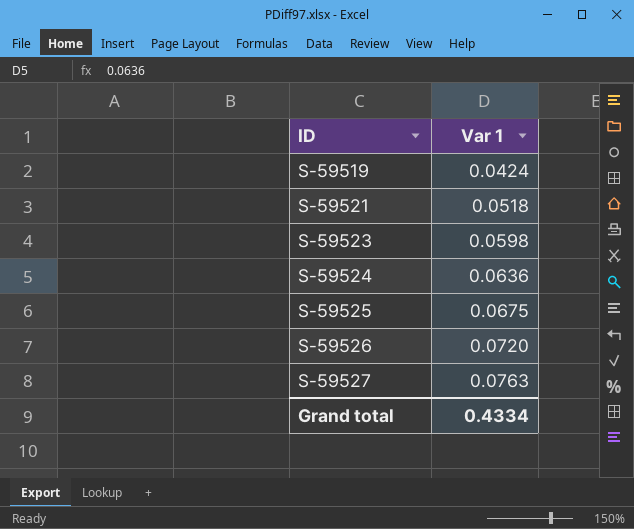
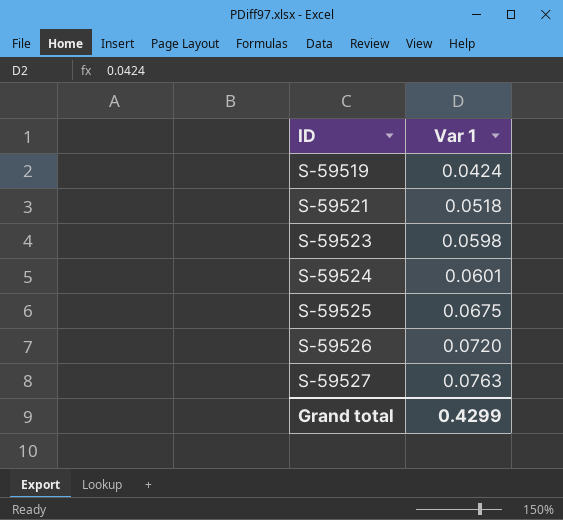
S-59524 | Var 1: 0.0636 -> 0.0601
Grand total | Var 1: 0.4334 -> 0.4299

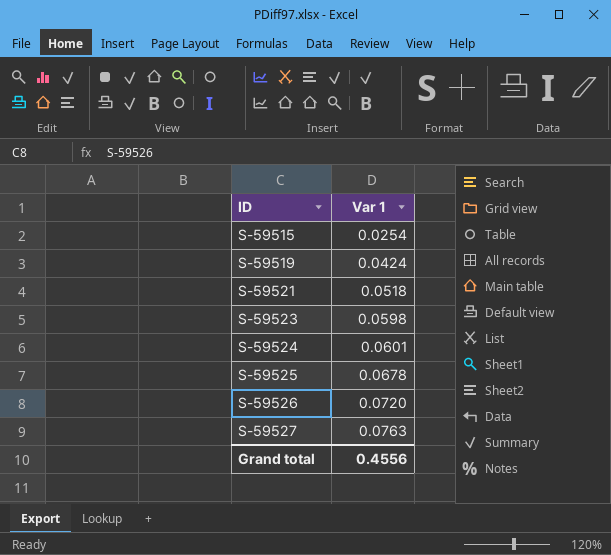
row S-59515: none -> 0.0254
S-59525 | Var 1: 0.0675 -> 0.0678
Grand total | Var 1: 0.4299 -> 0.4556

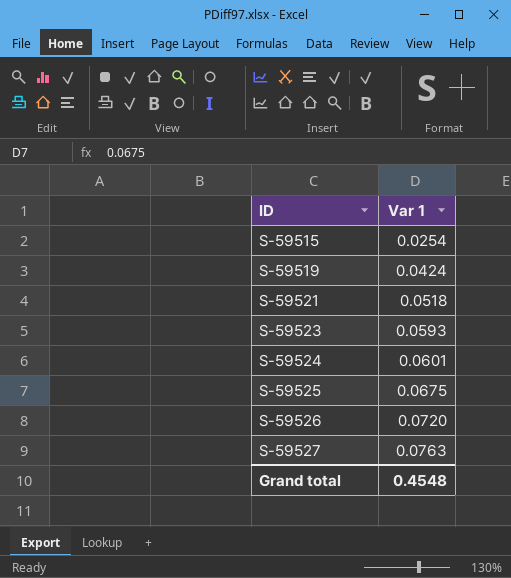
S-59523 | Var 1: 0.0598 -> 0.0593
S-59525 | Var 1: 0.0678 -> 0.0675
Grand total | Var 1: 0.4556 -> 0.4548

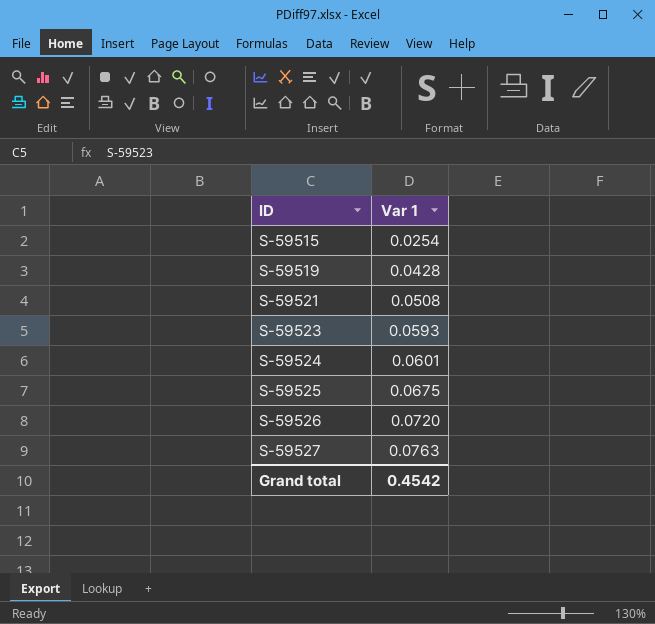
S-59519 | Var 1: 0.0424 -> 0.0428
S-59521 | Var 1: 0.0518 -> 0.0508
Grand total | Var 1: 0.4548 -> 0.4542

